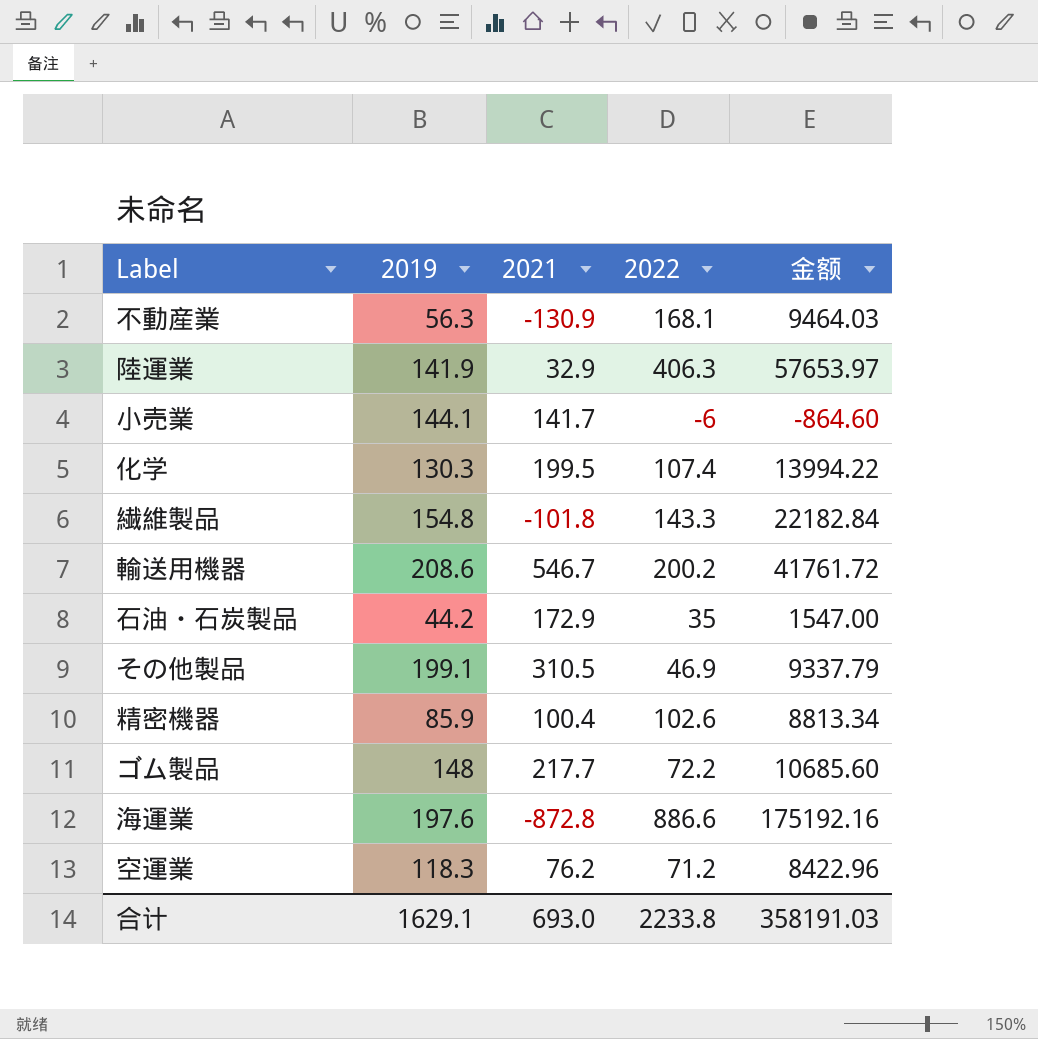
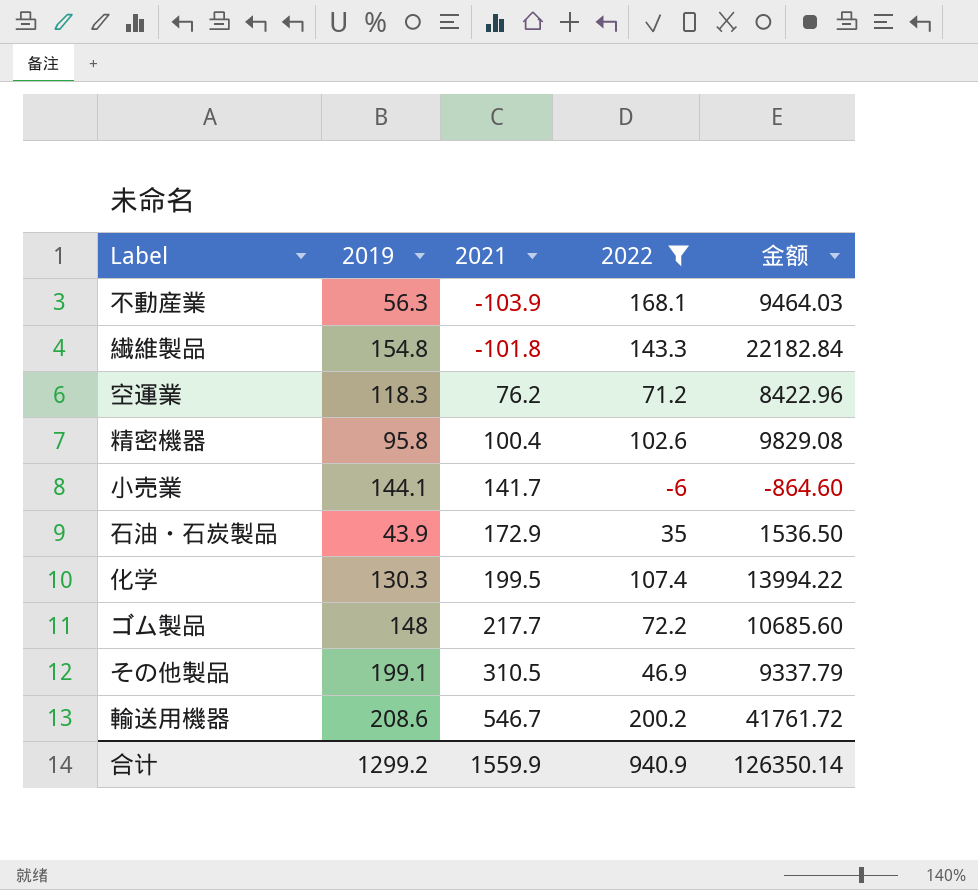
filter: none -> 2022 <= 200.2
row order: none -> 2021 ascending
不動産業 | 2021: -130.9 -> -103.9
精密機器 | 2019: 85.9 -> 95.8
精密機器 | 金额: 8813.34 -> 9829.08
石油・石炭製品 | 2019: 44.2 -> 43.9
石油・石炭製品 | 金额: 1547.00 -> 1536.50
合计 | 2019: 1629.1 -> 1299.2
合计 | 2021: 693.0 -> 1559.9
合计 | 2022: 2233.8 -> 940.9
合计 | 金额: 358191.03 -> 126350.14

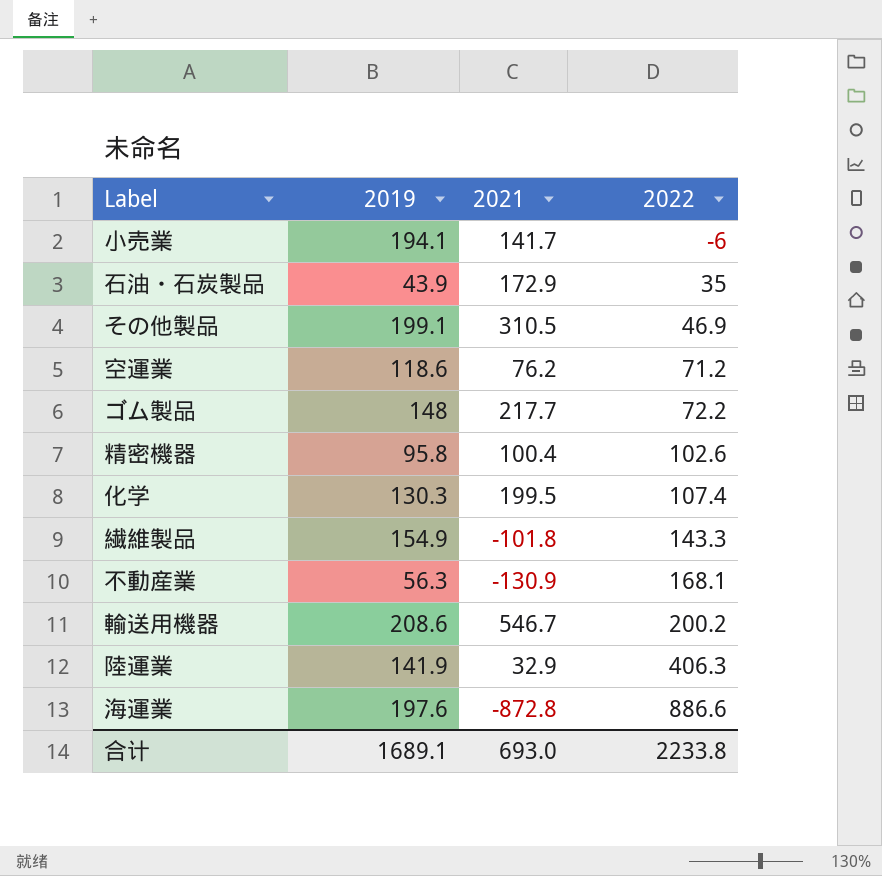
filter: 2022 <= 200.2 -> none
row order: 2021 ascending -> 2022 ascending
column 金额 | formula: [2019] * [2022] -> none
小売業 | 2019: 144.1 -> 194.1
空運業 | 2019: 118.3 -> 118.6
繊維製品 | 2019: 154.8 -> 154.9
不動産業 | 2021: -103.9 -> -130.9
合计 | 2019: 1299.2 -> 1689.1
合计 | 2021: 1559.9 -> 693.0
合计 | 2022: 940.9 -> 2233.8

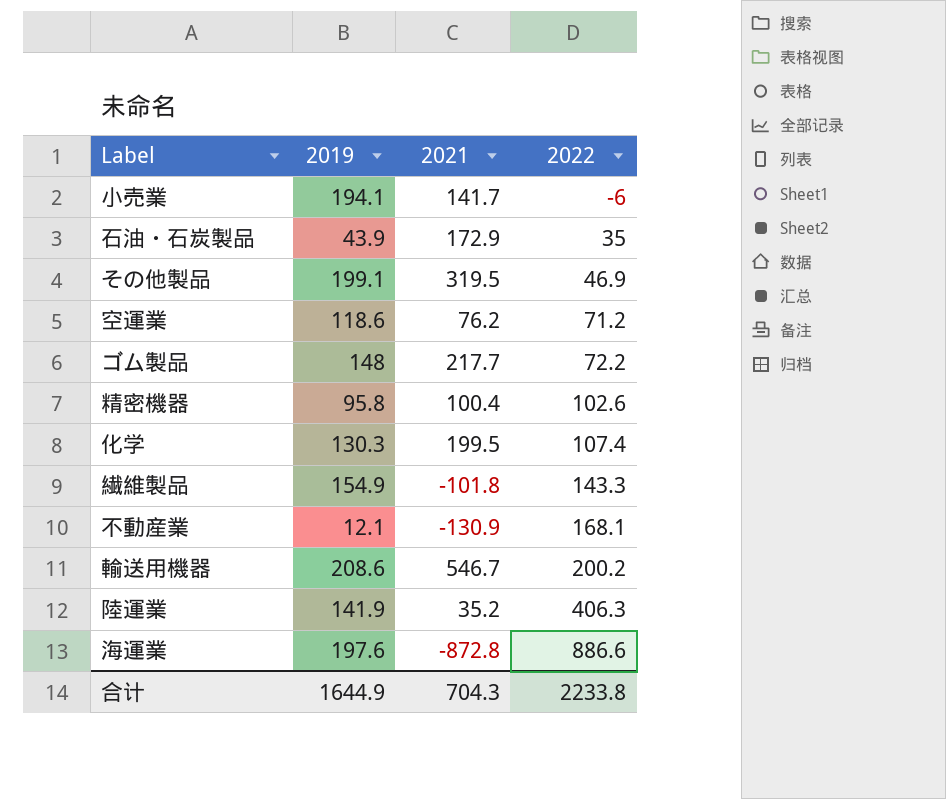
その他製品 | 2021: 310.5 -> 319.5
不動産業 | 2019: 56.3 -> 12.1
陸運業 | 2021: 32.9 -> 35.2
合计 | 2019: 1689.1 -> 1644.9
合计 | 2021: 693.0 -> 704.3

